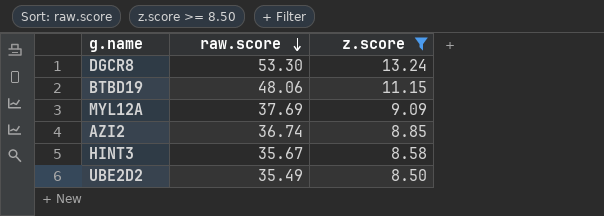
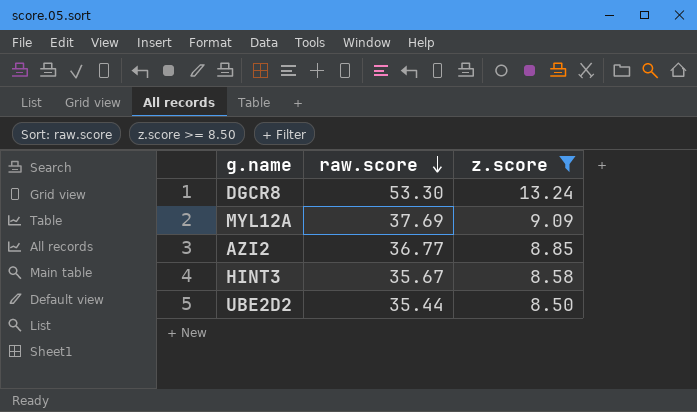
row BTBD19: 48.06 | 11.15 -> none
AZI2 | raw.score: 36.74 -> 36.77
UBE2D2 | raw.score: 35.49 -> 35.44

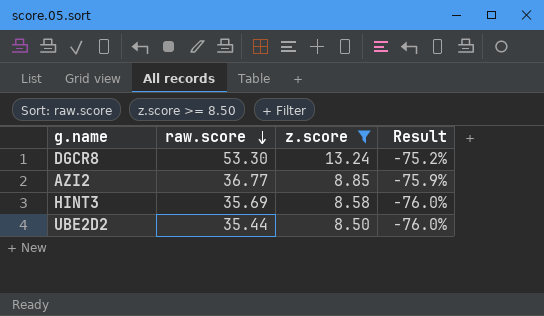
column Result | formula: none -> ([z.score] - [raw.score]) / [raw.score]
row MYL12A: 37.69 | 9.09 -> none
HINT3 | raw.score: 35.67 -> 35.69

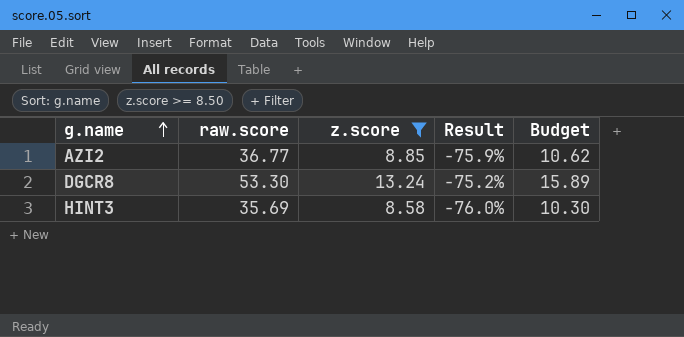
row order: raw.score descending -> g.name ascending
column Budget | formula: none -> [z.score] * 1.2
row UBE2D2: 35.44 | 8.50 | -76.0% -> none

